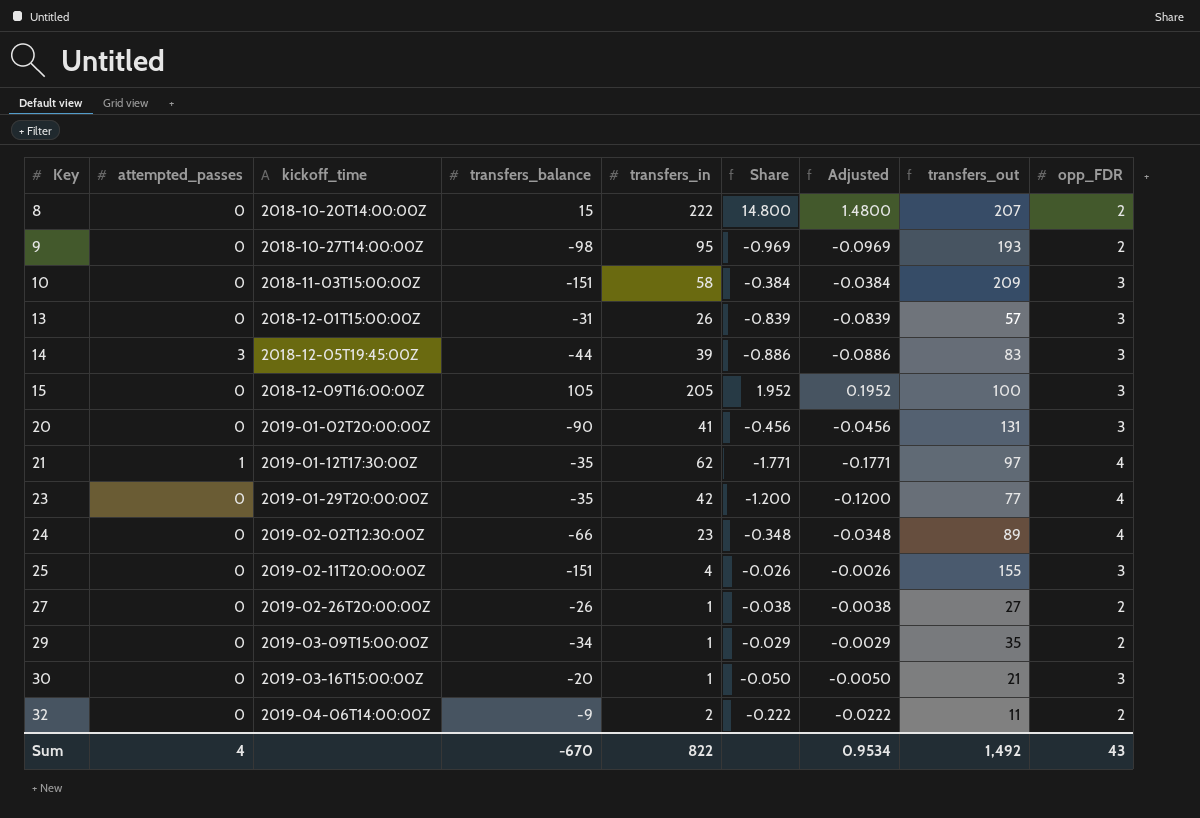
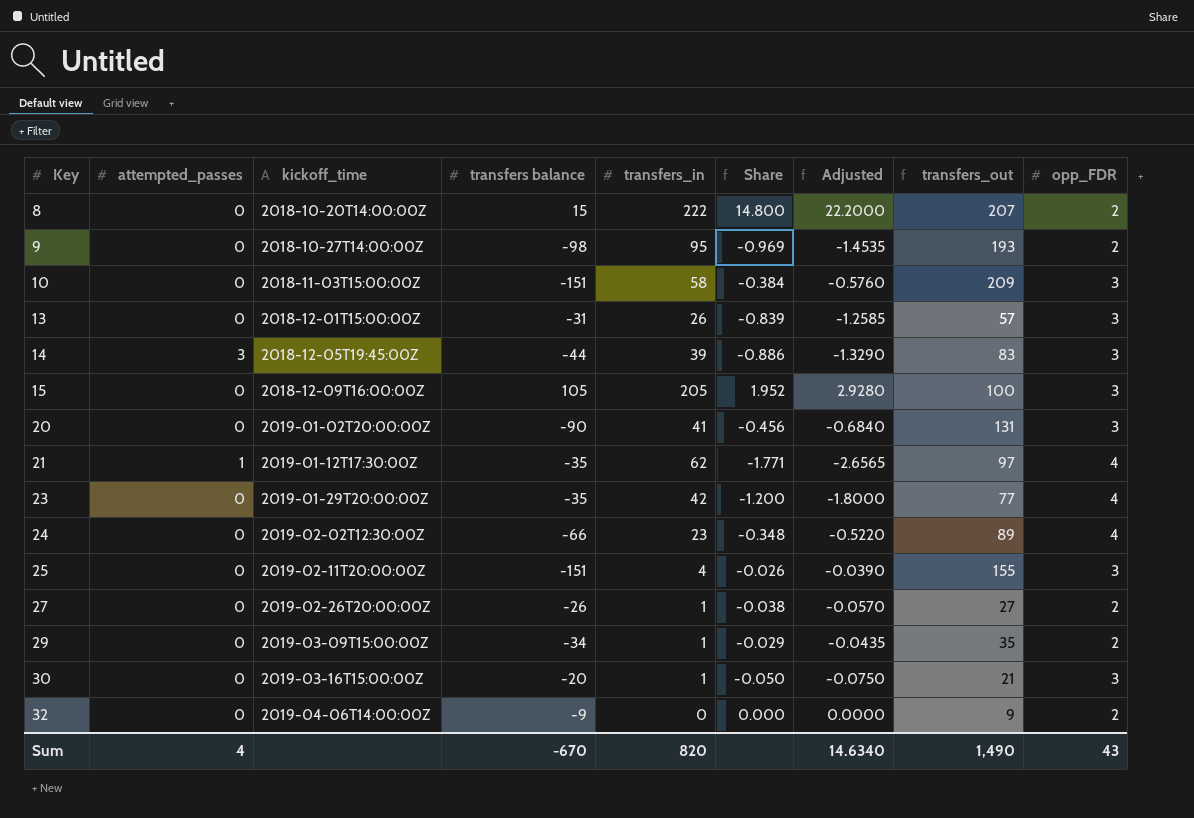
column name: transfers_balance -> transfers balance
column Adjusted | formula: [Share] * 0.1 -> [Share] * 1.5
32 | transfers_in: 2 -> 0
32 | Share: -0.222 -> 0.000
32 | transfers_out: 11 -> 9
Sum | transfers_in: 822 -> 820
Sum | Adjusted: 0.9534 -> 14.6340
Sum | transfers_out: 1,492 -> 1,490

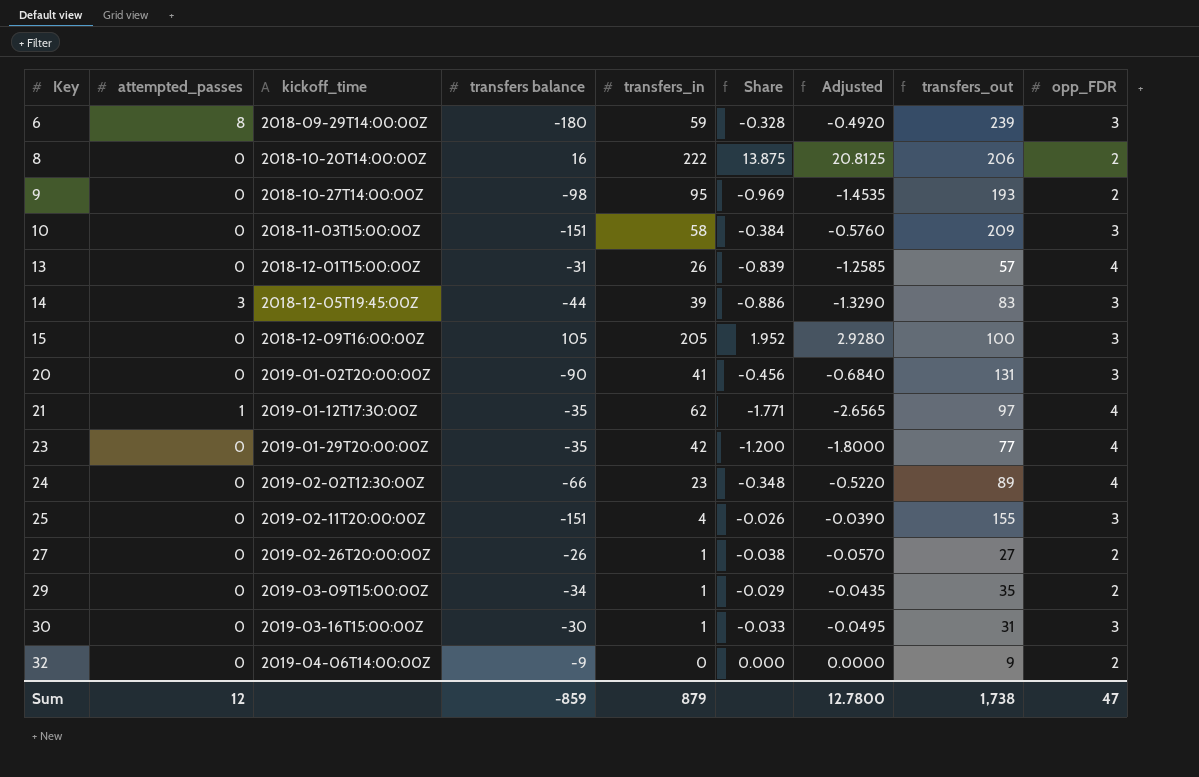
row 6: none -> 8 | 2018-09-29T14:00:00Z | -180 | 59 | -0.328 | -0.4920 | 239 | 3
8 | transfers balance: 15 -> 16
8 | Share: 14.800 -> 13.875
8 | Adjusted: 22.2000 -> 20.8125
8 | transfers_out: 207 -> 206
13 | opp_FDR: 3 -> 4
30 | transfers balance: -20 -> -30
30 | Share: -0.050 -> -0.033
30 | Adjusted: -0.0750 -> -0.0495
30 | transfers_out: 21 -> 31
Sum | attempted_passes: 4 -> 12
Sum | transfers balance: -670 -> -859
Sum | transfers_in: 820 -> 879
Sum | Adjusted: 14.6340 -> 12.7800
Sum | transfers_out: 1,490 -> 1,738
Sum | opp_FDR: 43 -> 47

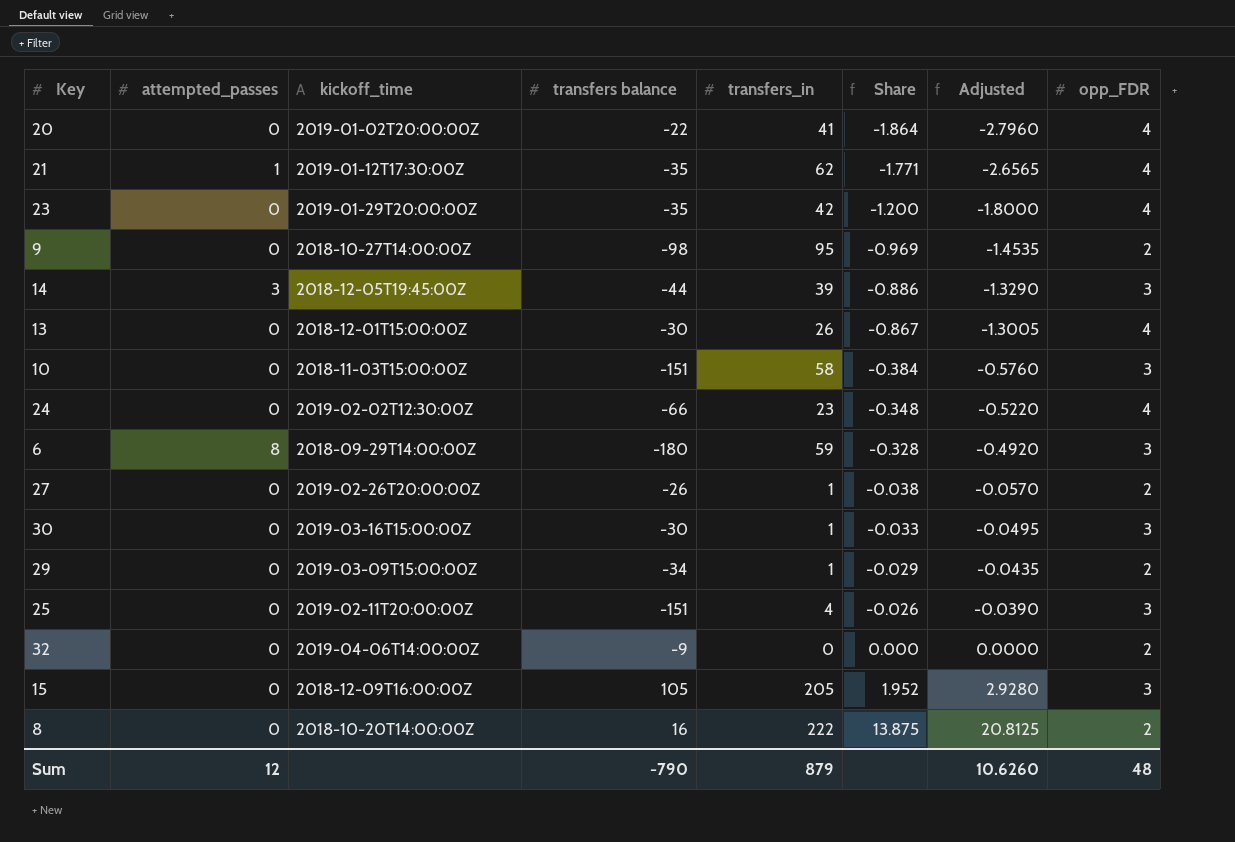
row order: Key ascending -> Share ascending
column transfers_out | formula: [transfers_in] - [transfers balance] -> none
20 | transfers balance: -90 -> -22
20 | Share: -0.456 -> -1.864
20 | Adjusted: -0.6840 -> -2.7960
20 | opp_FDR: 3 -> 4
13 | transfers balance: -31 -> -30
13 | Share: -0.839 -> -0.867
13 | Adjusted: -1.2585 -> -1.3005
Sum | transfers balance: -859 -> -790
Sum | Adjusted: 12.7800 -> 10.6260
Sum | opp_FDR: 47 -> 48

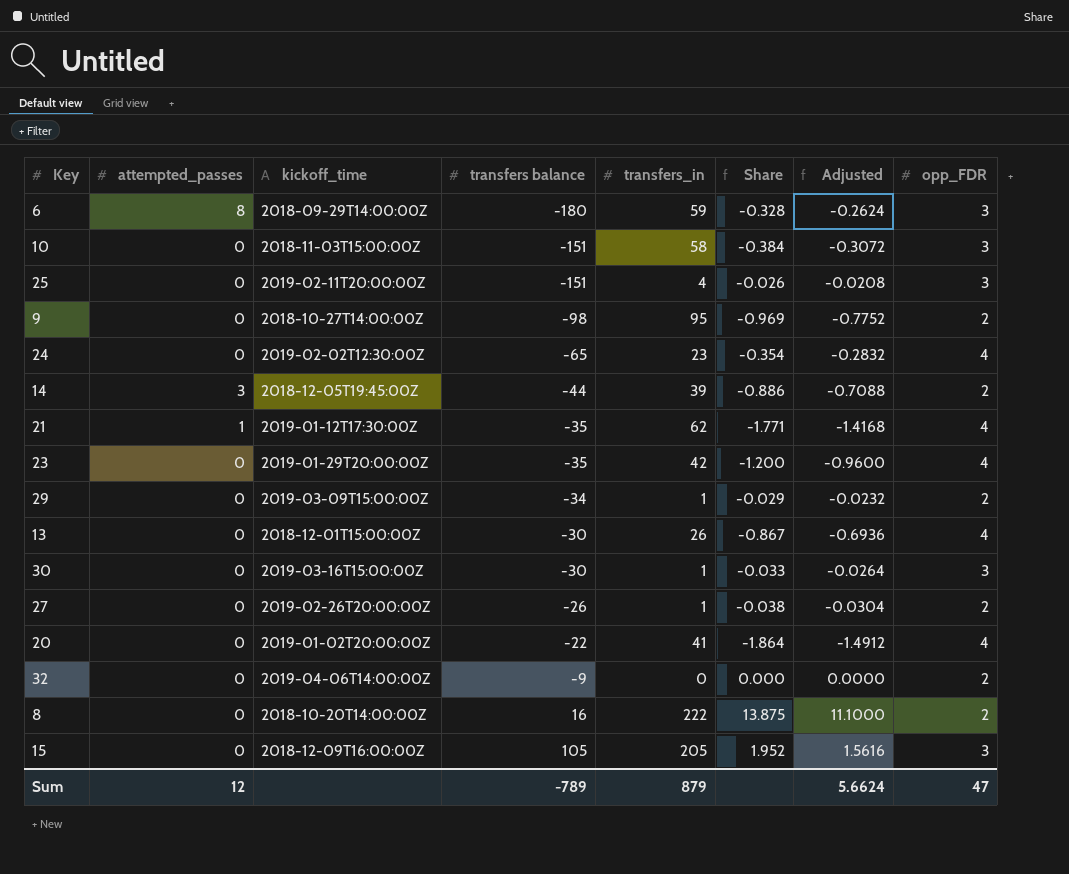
row order: Share ascending -> transfers balance ascending
column Adjusted | formula: [Share] * 1.5 -> [Share] * 0.8
24 | transfers balance: -66 -> -65
24 | Share: -0.348 -> -0.354
14 | opp_FDR: 3 -> 2
Sum | transfers balance: -790 -> -789
Sum | Adjusted: 10.6260 -> 5.6624
Sum | opp_FDR: 48 -> 47

